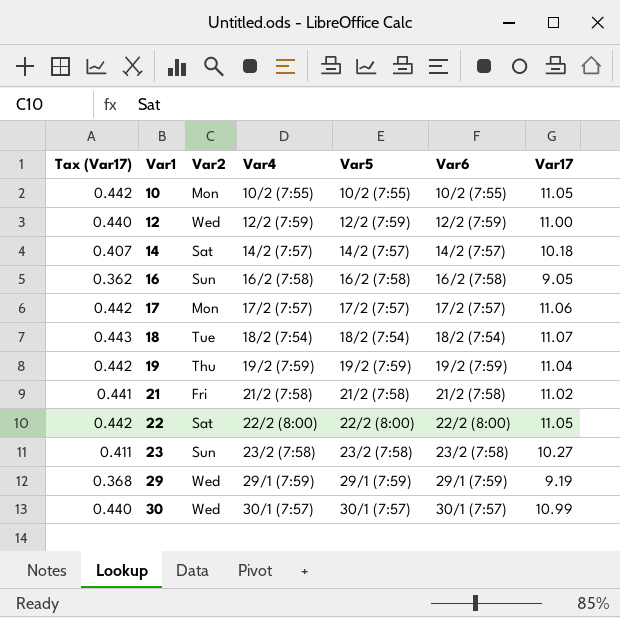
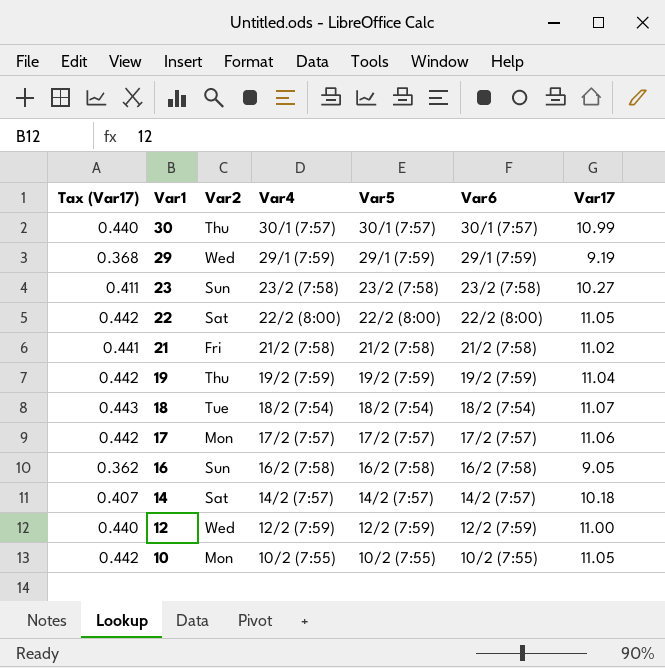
row order: Var1 ascending -> Var1 descending
30 | Var2: Wed -> Thu

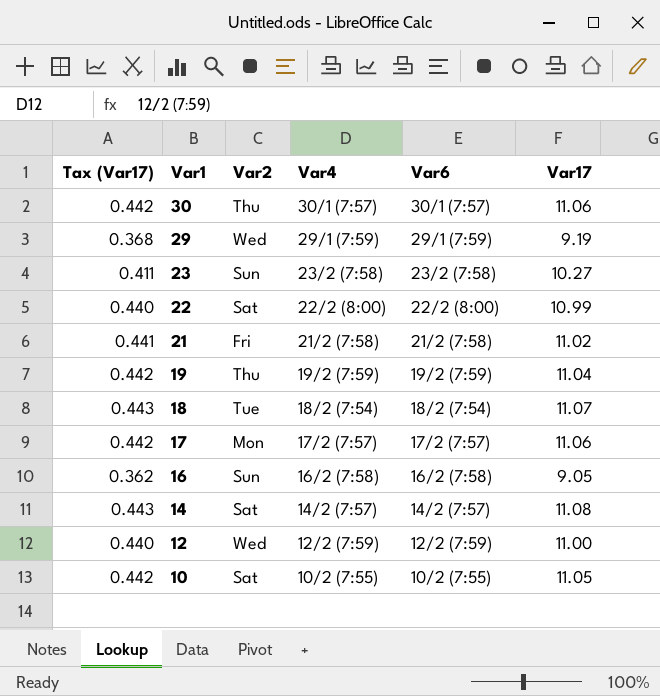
column Var5 | position: 5 -> none
30 | Tax (Var17): 0.440 -> 0.442
30 | Var17: 10.99 -> 11.06
22 | Tax (Var17): 0.442 -> 0.440
22 | Var17: 11.05 -> 10.99
14 | Tax (Var17): 0.407 -> 0.443
14 | Var17: 10.18 -> 11.08
10 | Var2: Mon -> Sat

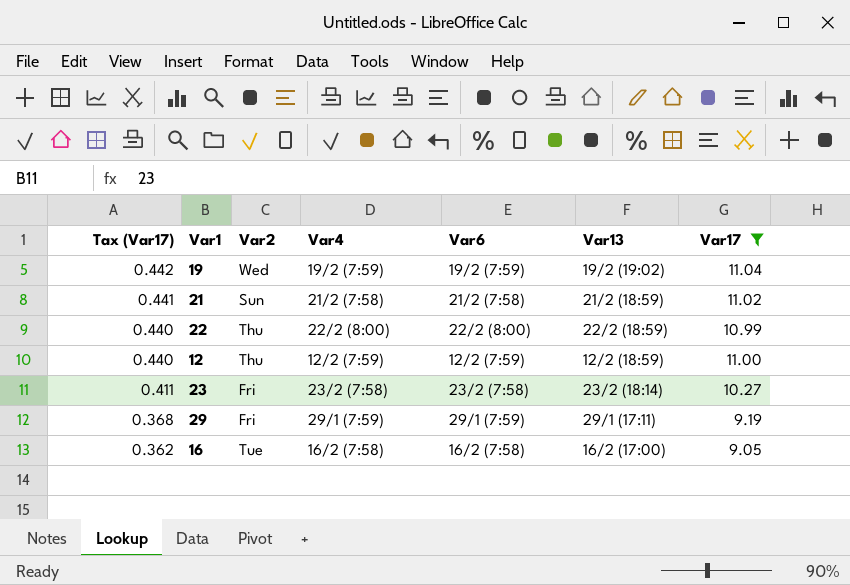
filter: none -> Var17 <= 11.04
row order: Var1 descending -> Tax (Var17) descending
column Var13 | position: none -> 6
19 | Var2: Thu -> Wed
21 | Var2: Fri -> Sun
22 | Var2: Sat -> Thu
12 | Var2: Wed -> Thu
23 | Var2: Sun -> Fri
29 | Var2: Wed -> Fri
16 | Var2: Sun -> Tue

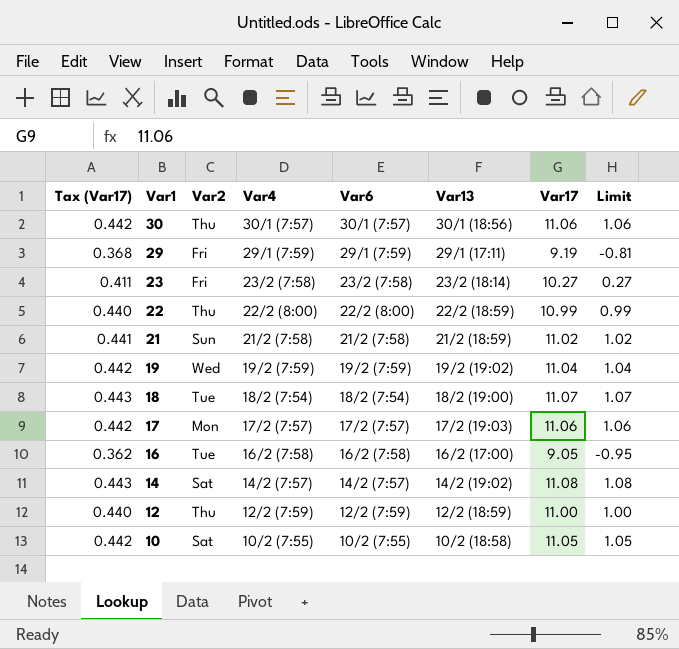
filter: Var17 <= 11.04 -> none
row order: Tax (Var17) descending -> Var1 descending
column Limit | formula: none -> [Var17] - 10

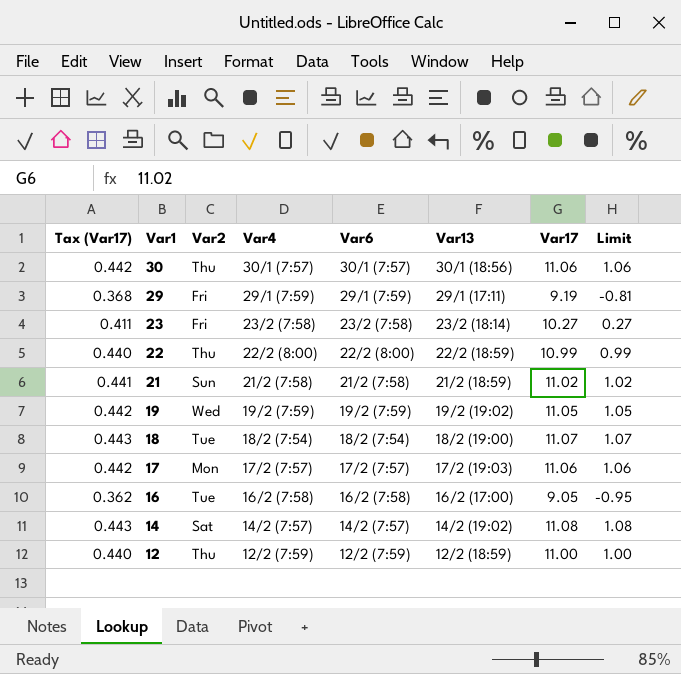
row 10: 0.442 | Sat | 10/2 (7:55) | 10/2 (7:55) | 10/2 (18:58) | 11.05 | 1.05 -> none
19 | Var17: 11.04 -> 11.05
19 | Limit: 1.04 -> 1.05

